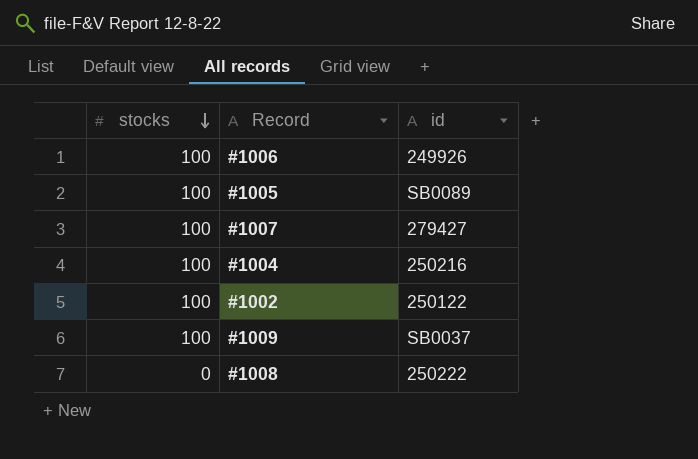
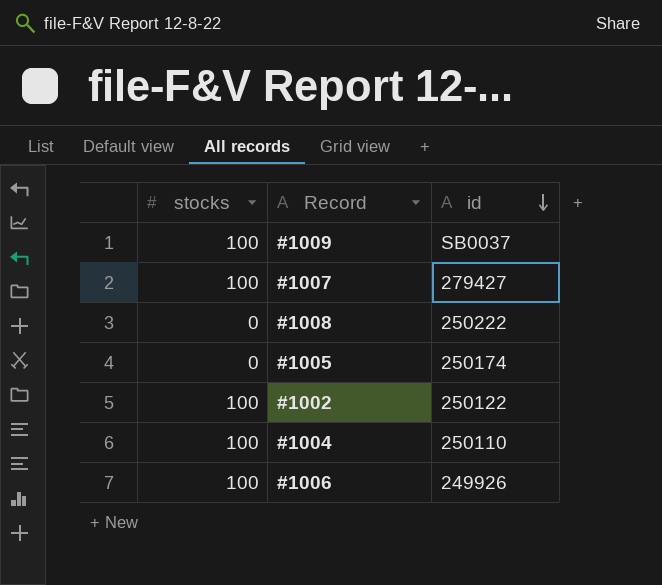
row order: stocks descending -> id descending
#1005 | stocks: 100 -> 0
#1005 | id: SB0089 -> 250174
#1004 | id: 250216 -> 250110

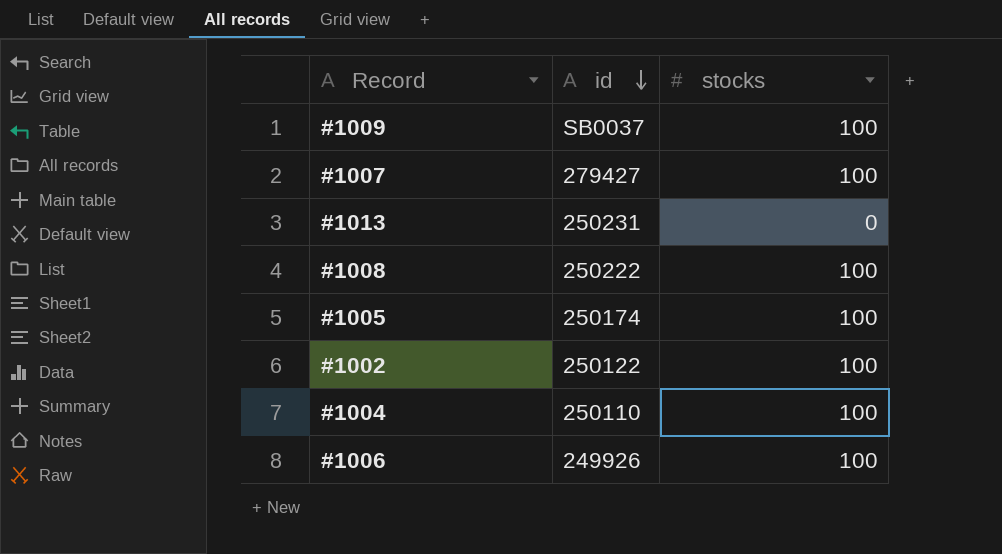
column stocks | position: 1 -> 3
row #1013: none -> 250231 | 0
#1008 | stocks: 0 -> 100
#1005 | stocks: 0 -> 100

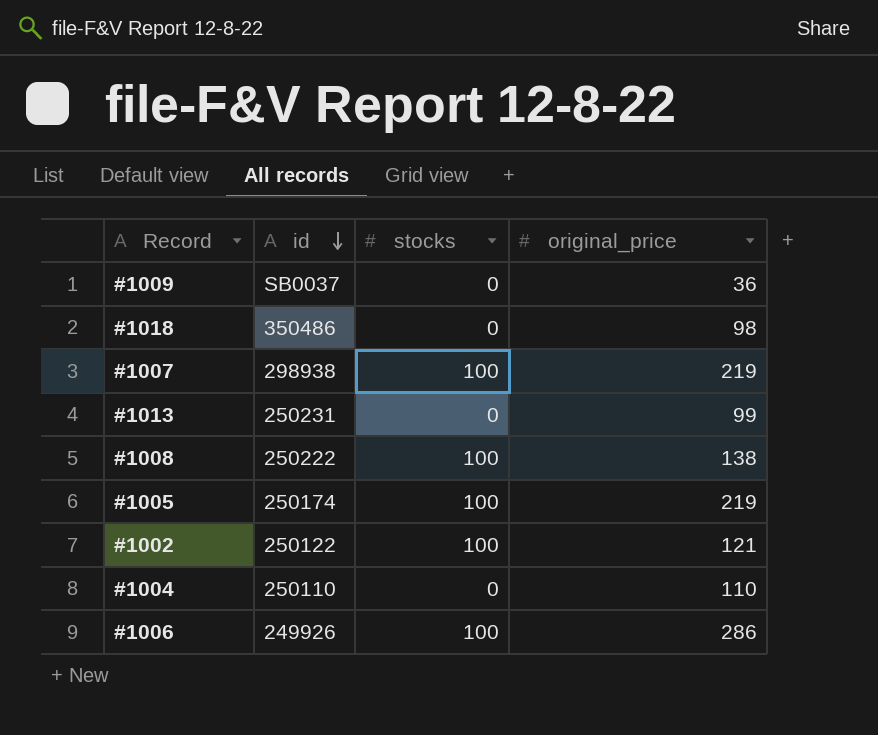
column original_price | position: none -> 4
#1009 | stocks: 100 -> 0
row #1018: none -> 350486 | 0 | 98
#1007 | id: 279427 -> 298938
#1004 | stocks: 100 -> 0

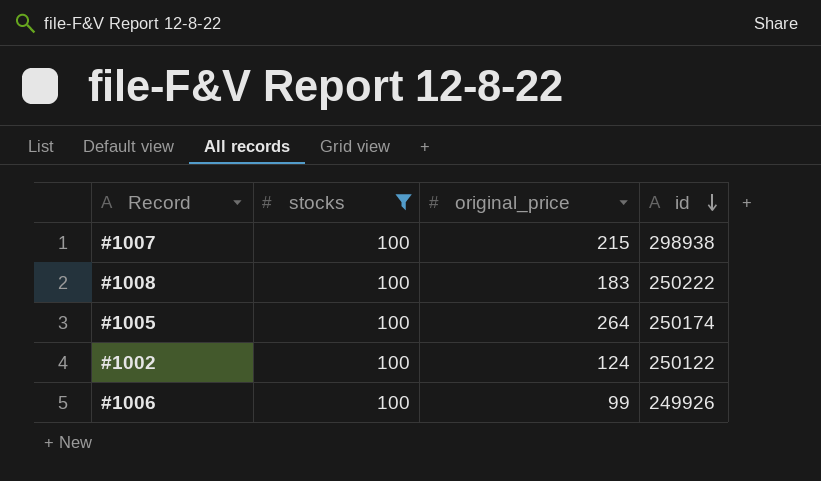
filter: none -> stocks = 100
column id | position: 2 -> 4
#1007 | original_price: 219 -> 215
#1008 | original_price: 138 -> 183
#1005 | original_price: 219 -> 264
#1002 | original_price: 121 -> 124
#1006 | original_price: 286 -> 99

